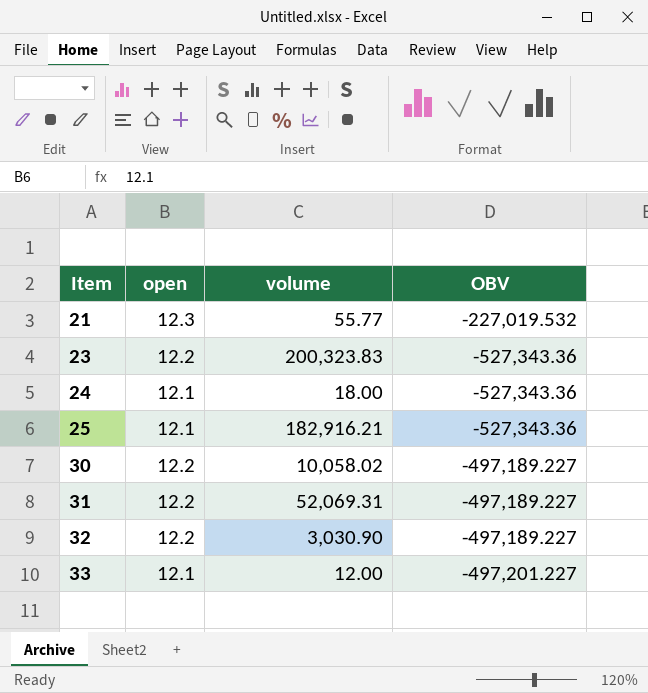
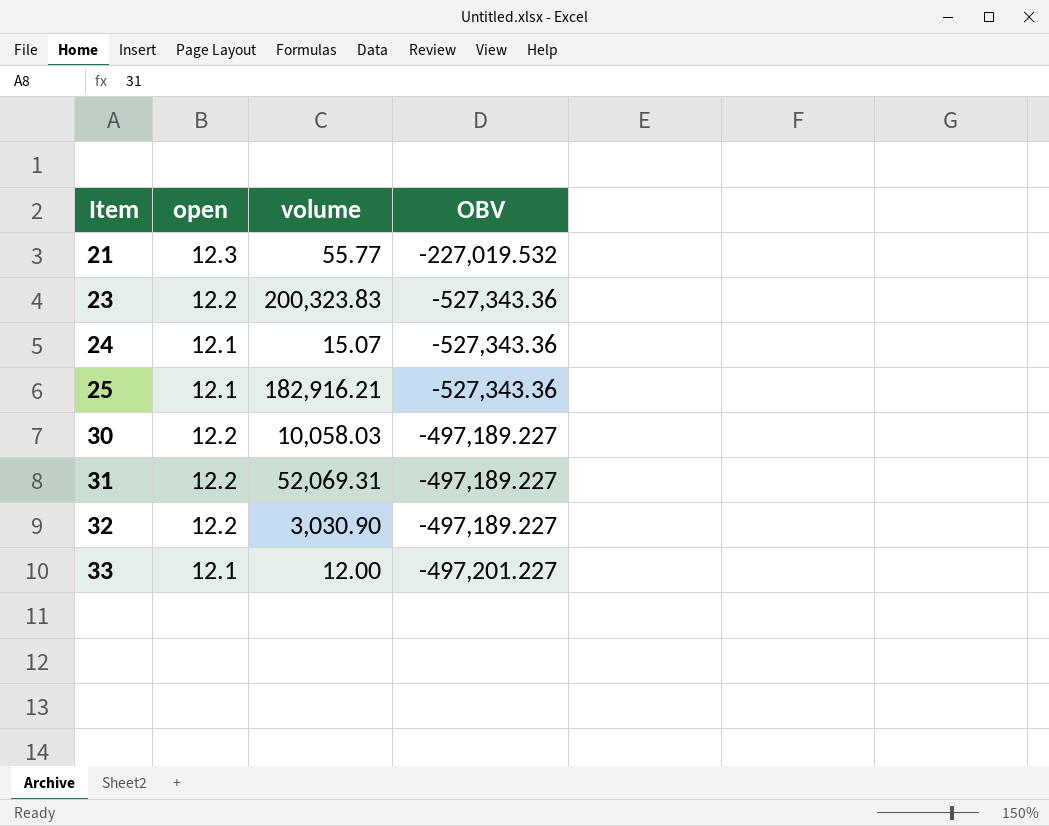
24 | volume: 18.00 -> 15.07
30 | volume: 10,058.02 -> 10,058.03

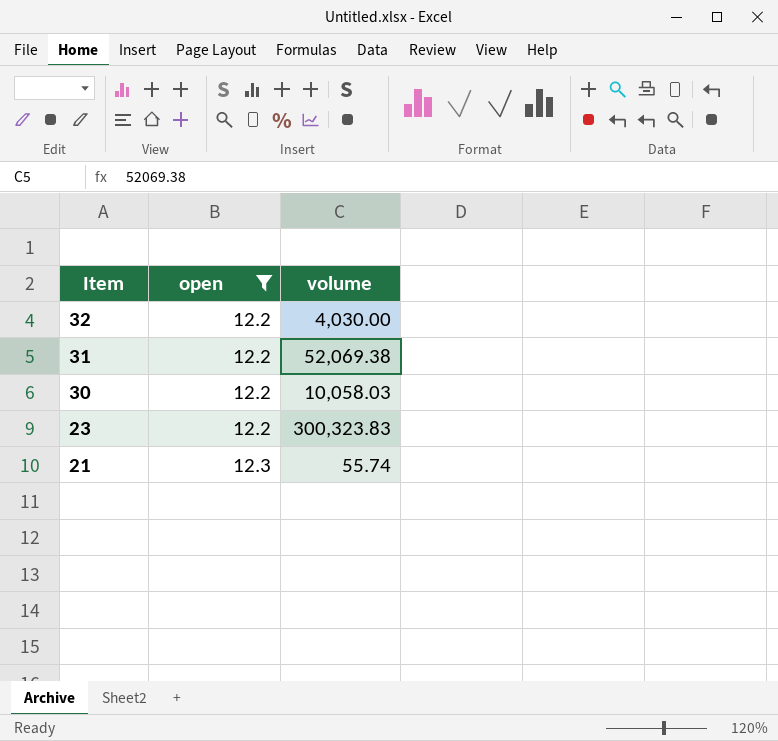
filter: none -> open != 12.1
row order: Item ascending -> Item descending
column OBV | position: 4 -> none
32 | volume: 3,030.90 -> 4,030.00
31 | volume: 52,069.31 -> 52,069.38
23 | volume: 200,323.83 -> 300,323.83
21 | volume: 55.77 -> 55.74

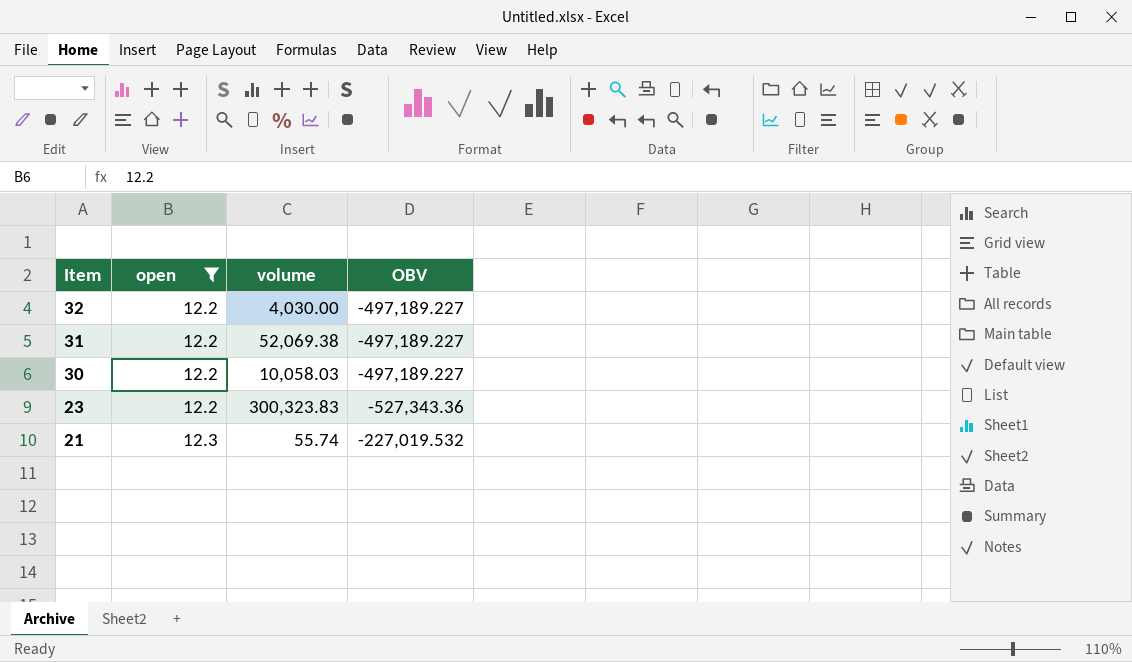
column OBV | position: none -> 4

